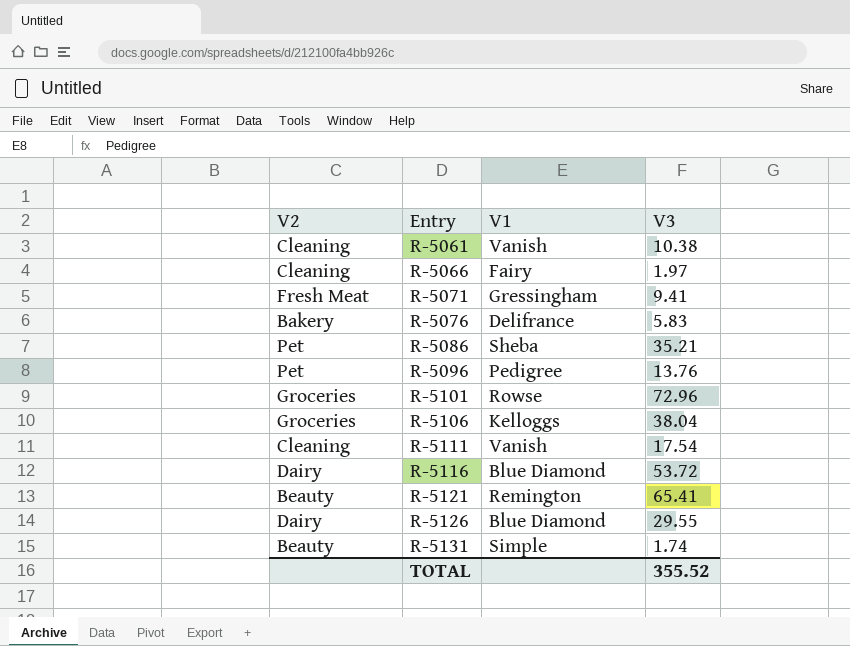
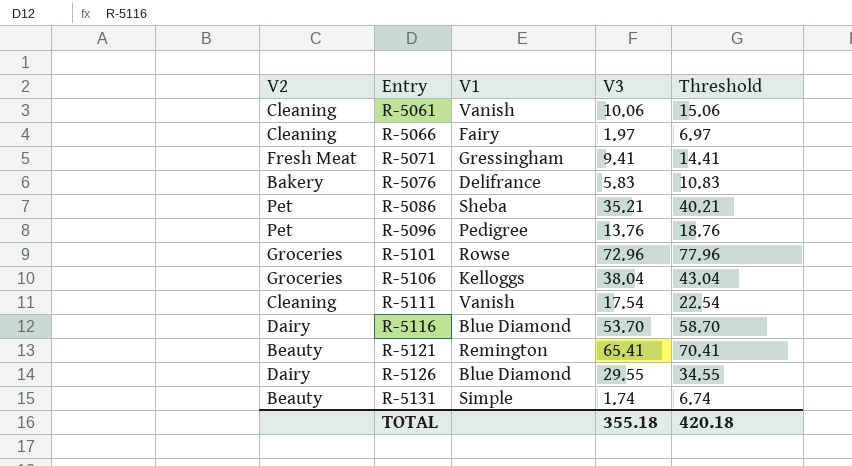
column Threshold | formula: none -> [V3] + 5
R-5061 | V3: 10.38 -> 10.06
R-5116 | V3: 53.72 -> 53.70
TOTAL | V3: 355.52 -> 355.18

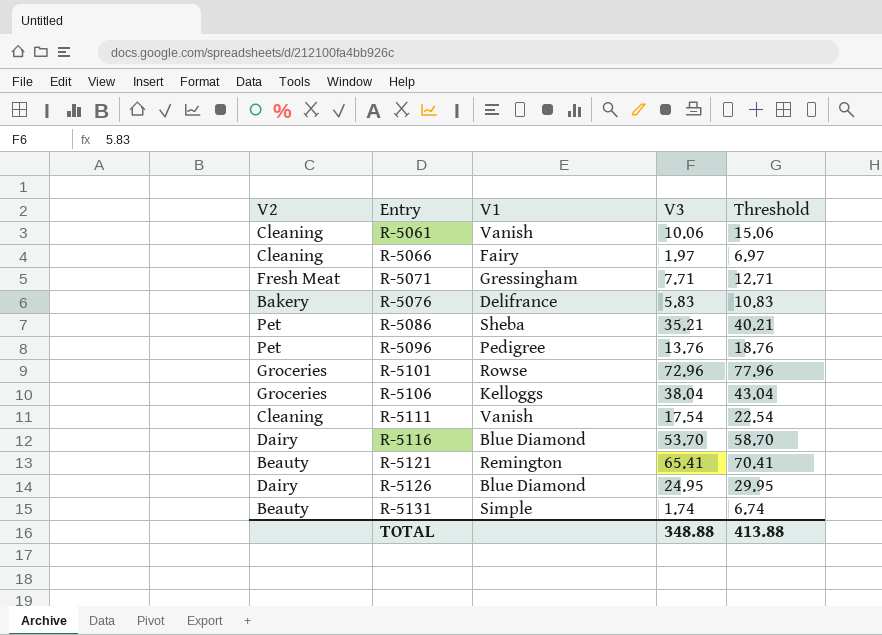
R-5071 | V3: 9.41 -> 7.71
R-5071 | Threshold: 14.41 -> 12.71
R-5126 | V3: 29.55 -> 24.95
R-5126 | Threshold: 34.55 -> 29.95
TOTAL | V3: 355.18 -> 348.88
TOTAL | Threshold: 420.18 -> 413.88

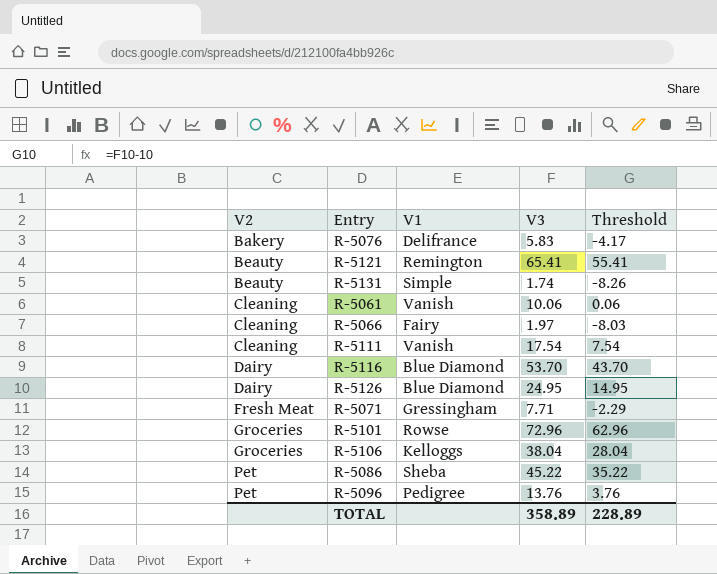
row order: Entry ascending -> V2 ascending
column Threshold | formula: [V3] + 5 -> [V3] - 10
R-5086 | V3: 35.21 -> 45.22
TOTAL | V3: 348.88 -> 358.89
TOTAL | Threshold: 413.88 -> 228.89

